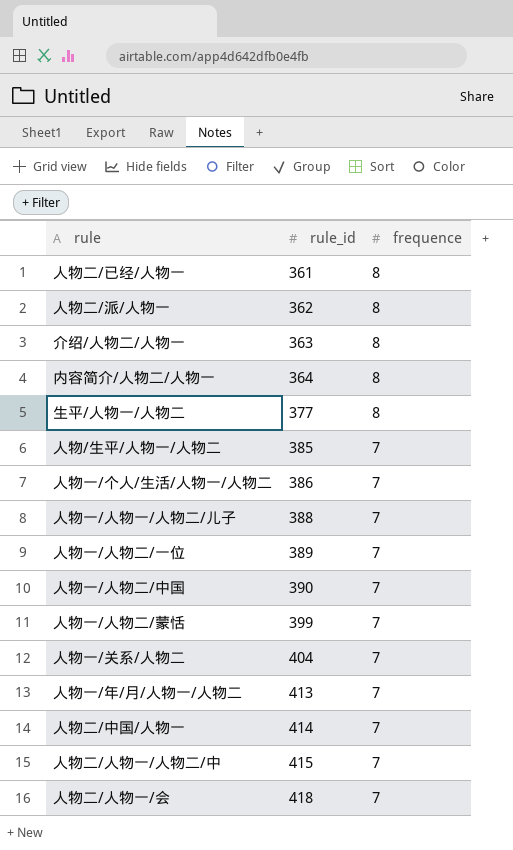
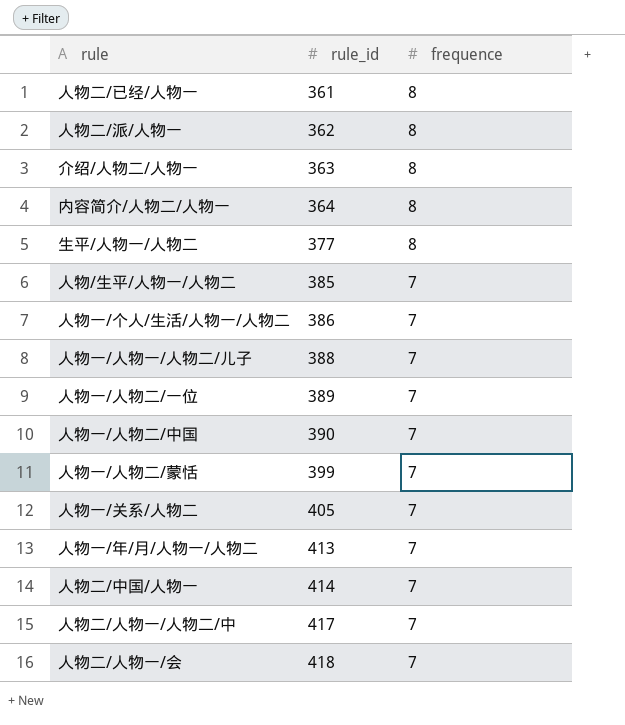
人物一/关系/人物二 | rule_id: 404 -> 405
人物二/人物一/人物二/中 | rule_id: 415 -> 417

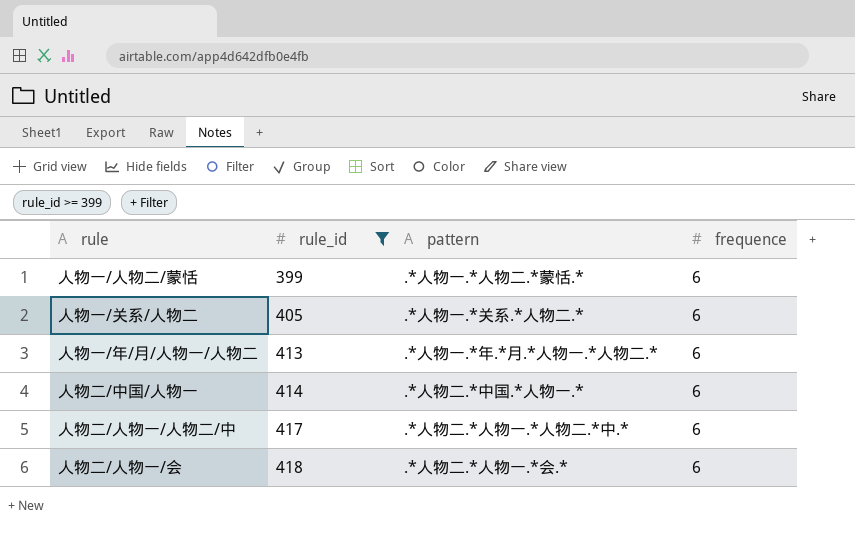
filter: none -> rule_id >= 399
column pattern | position: none -> 3
人物一/人物二/蒙恬 | frequence: 7 -> 6
人物一/关系/人物二 | frequence: 7 -> 6
人物一/年/月/人物一/人物二 | frequence: 7 -> 6
人物二/中国/人物一 | frequence: 7 -> 6
人物二/人物一/人物二/中 | frequence: 7 -> 6
人物二/人物一/会 | frequence: 7 -> 6

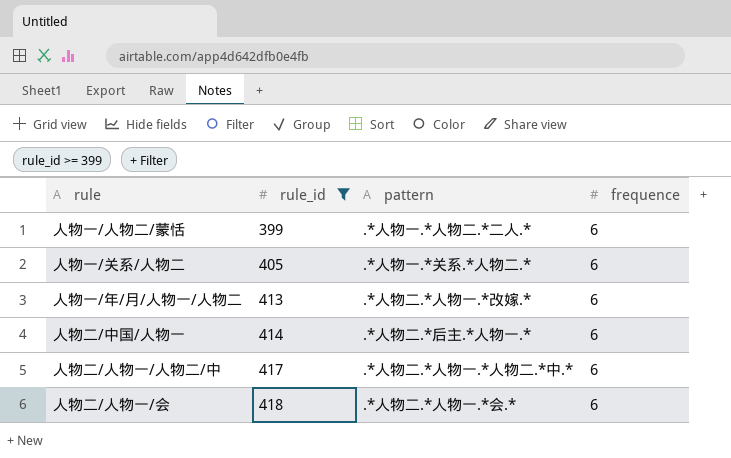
人物一/人物二/蒙恬 | pattern: .*人物一.*人物二.*蒙恬.* -> .*人物一.*人物二.*二人.*
人物一/年/月/人物一/人物二 | pattern: .*人物一.*年.*月.*人物一.*人物二.* -> .*人物二.*人物一.*改嫁.*
人物二/中国/人物一 | pattern: .*人物二.*中国.*人物一.* -> .*人物二.*后主.*人物一.*

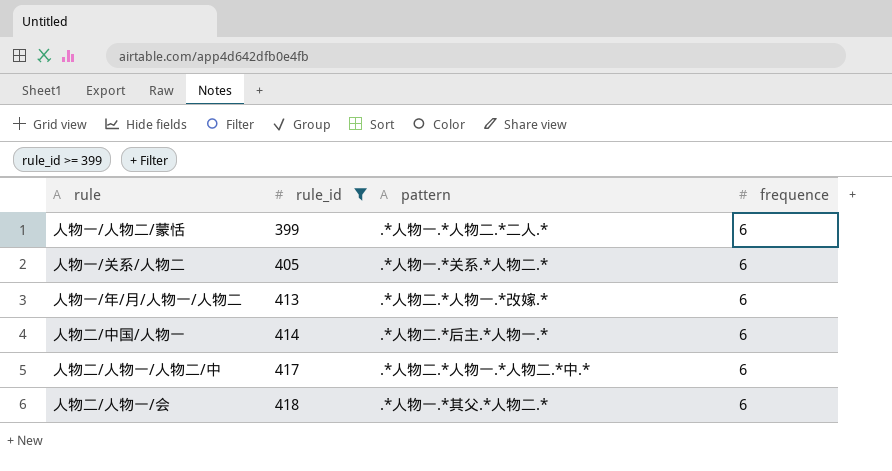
人物二/人物一/会 | pattern: .*人物二.*人物一.*会.* -> .*人物一.*其父.*人物二.*

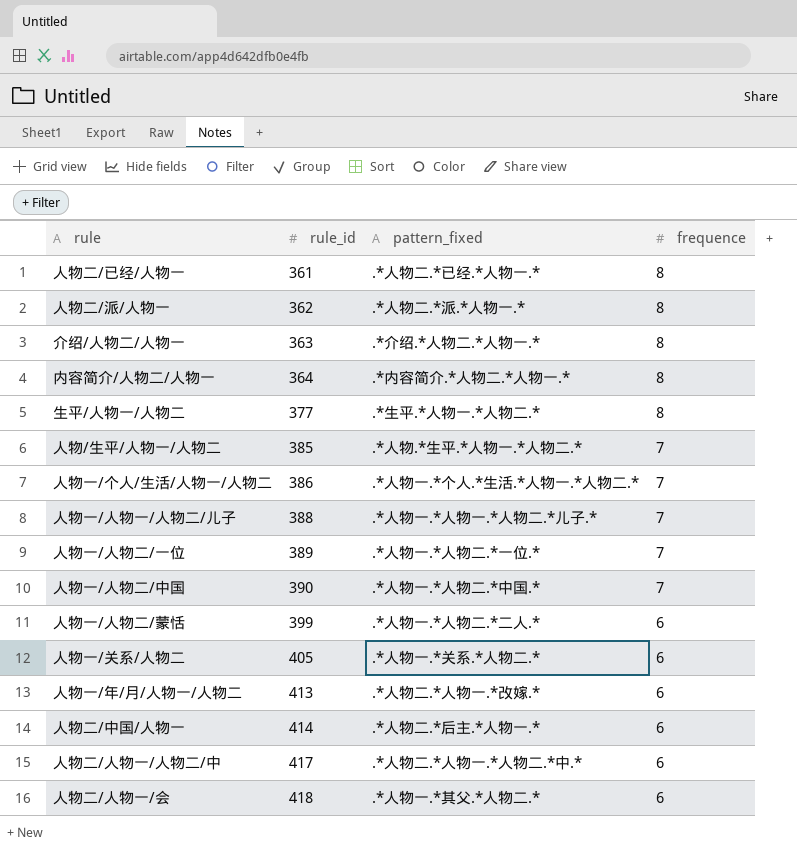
filter: rule_id >= 399 -> none
column name: pattern -> pattern_fixed

